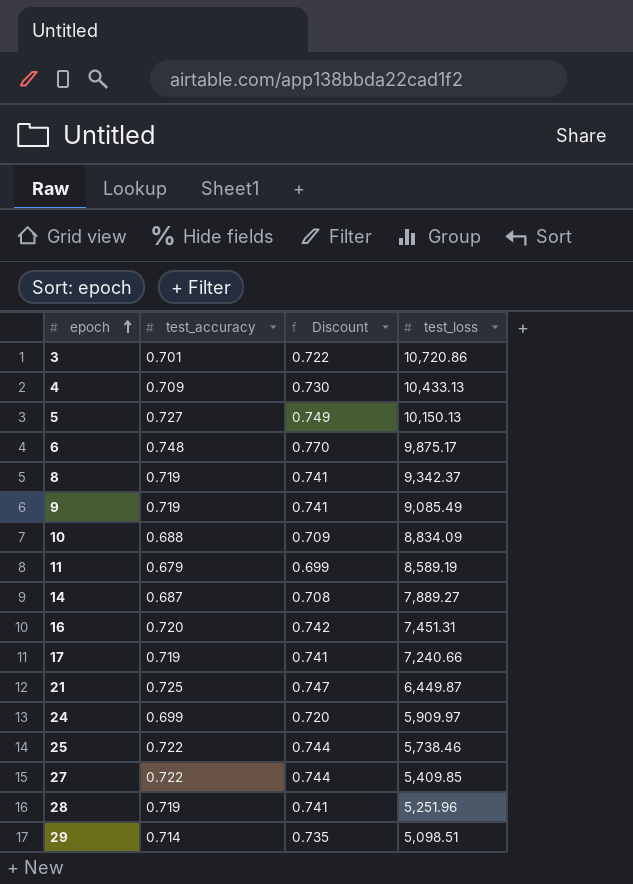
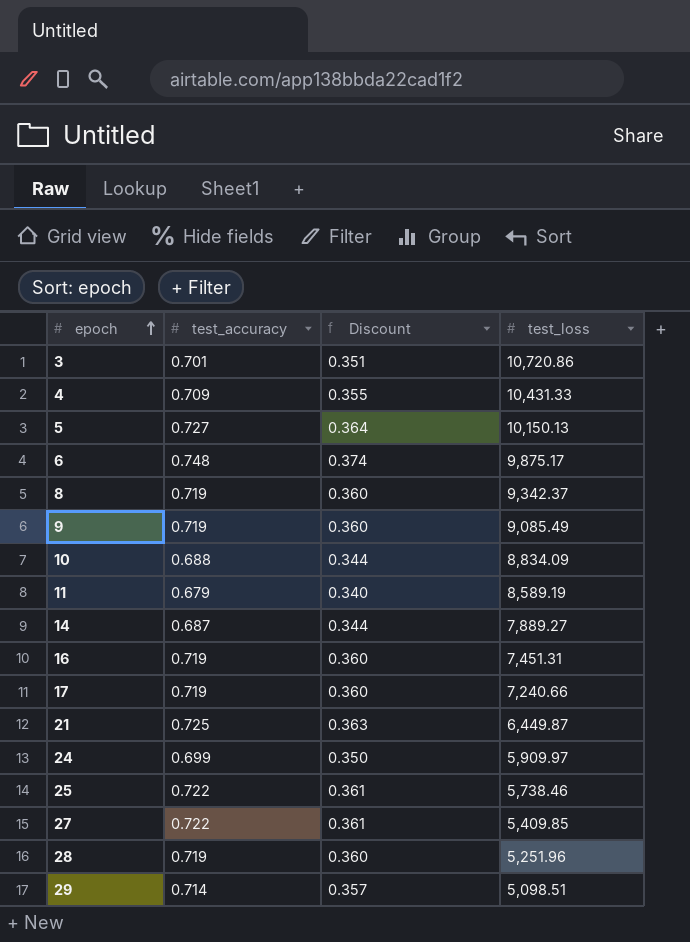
column Discount | formula: [test_accuracy] * 1.03 -> [test_accuracy] * 0.5
4 | test_loss: 10,433.13 -> 10,431.33
16 | test_accuracy: 0.720 -> 0.719

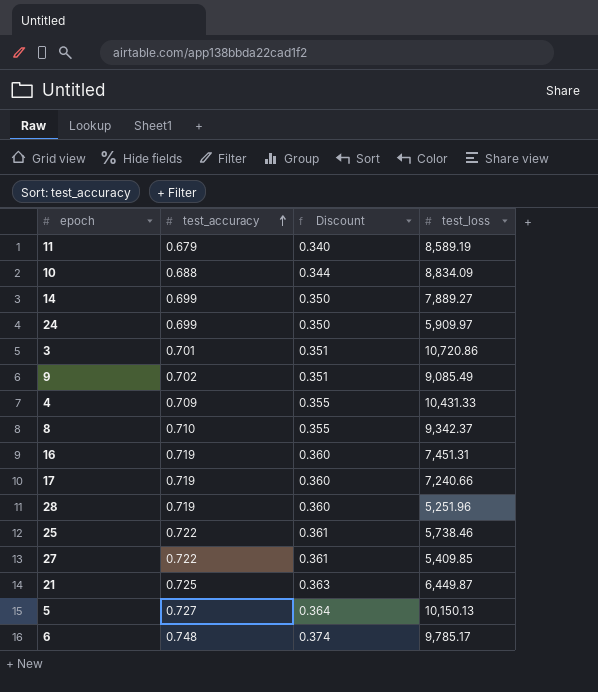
row order: epoch ascending -> test_accuracy ascending
row 29: 0.714 | 0.357 | 5,098.51 -> none
14 | test_accuracy: 0.687 -> 0.699
14 | Discount: 0.344 -> 0.350
9 | test_accuracy: 0.719 -> 0.702
9 | Discount: 0.360 -> 0.351
8 | test_accuracy: 0.719 -> 0.710
8 | Discount: 0.360 -> 0.355
6 | test_loss: 9,875.17 -> 9,785.17

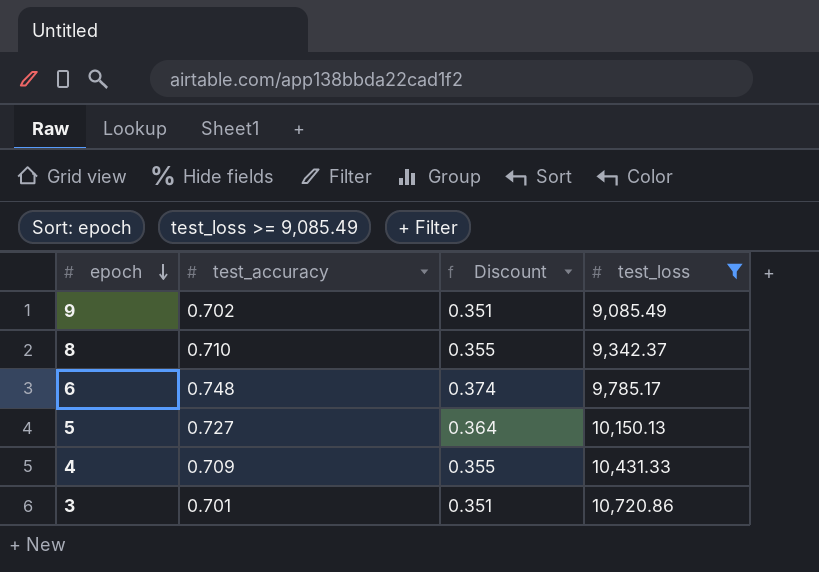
filter: none -> test_loss >= 9,085.49
row order: test_accuracy ascending -> epoch descending

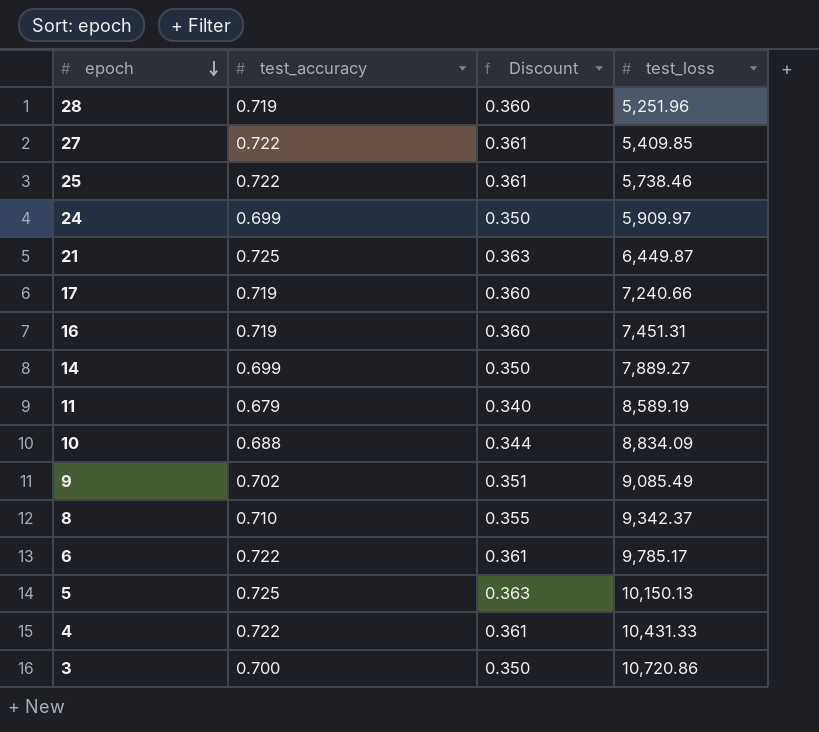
filter: test_loss >= 9,085.49 -> none
6 | test_accuracy: 0.748 -> 0.722
6 | Discount: 0.374 -> 0.361
5 | test_accuracy: 0.727 -> 0.725
5 | Discount: 0.364 -> 0.363
4 | test_accuracy: 0.709 -> 0.722
4 | Discount: 0.355 -> 0.361
3 | test_accuracy: 0.701 -> 0.700
3 | Discount: 0.351 -> 0.350

